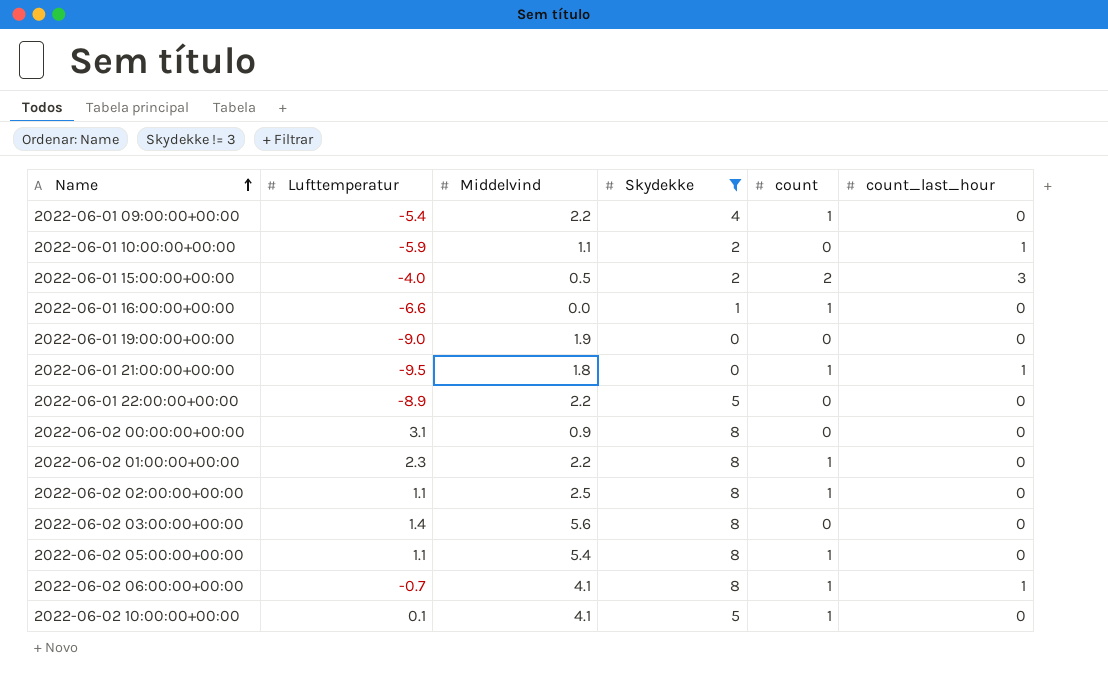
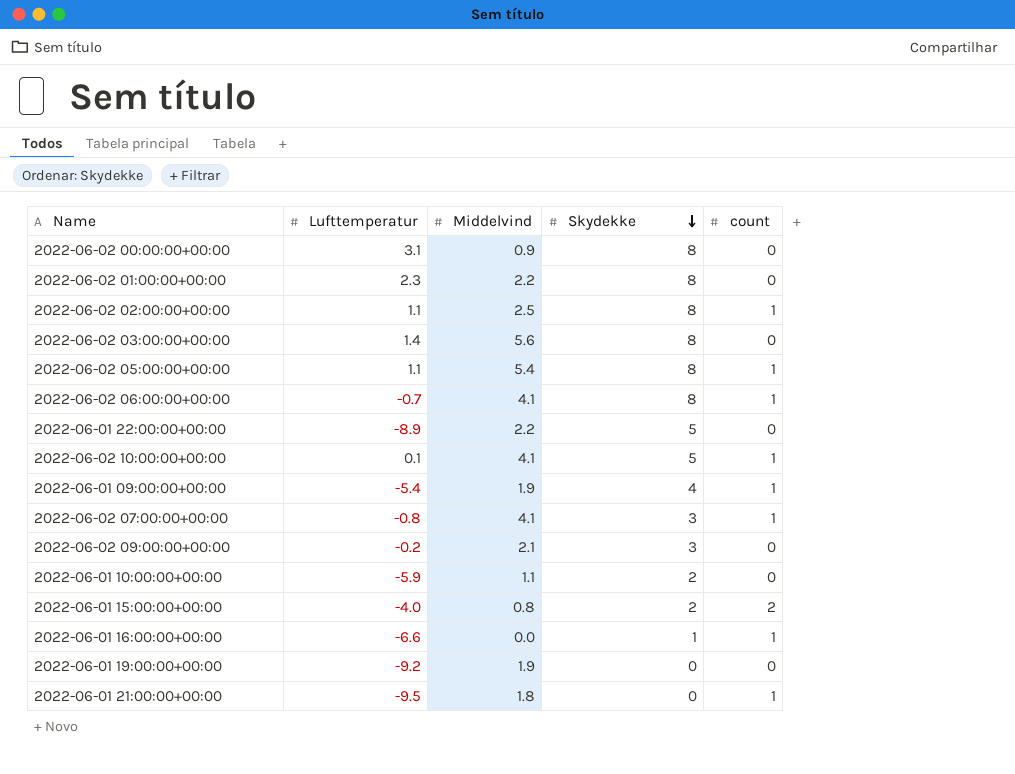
filter: Skydekke != 3 -> none
row order: Name ascending -> Skydekke descending
column count_last_hour | position: 6 -> none
2022-06-02 01:00:00+00:00 | count: 1 -> 0
2022-06-01 09:00:00+00:00 | Middelvind: 2.2 -> 1.9
2022-06-01 15:00:00+00:00 | Middelvind: 0.5 -> 0.8
2022-06-01 19:00:00+00:00 | Lufttemperatur: -9.0 -> -9.2

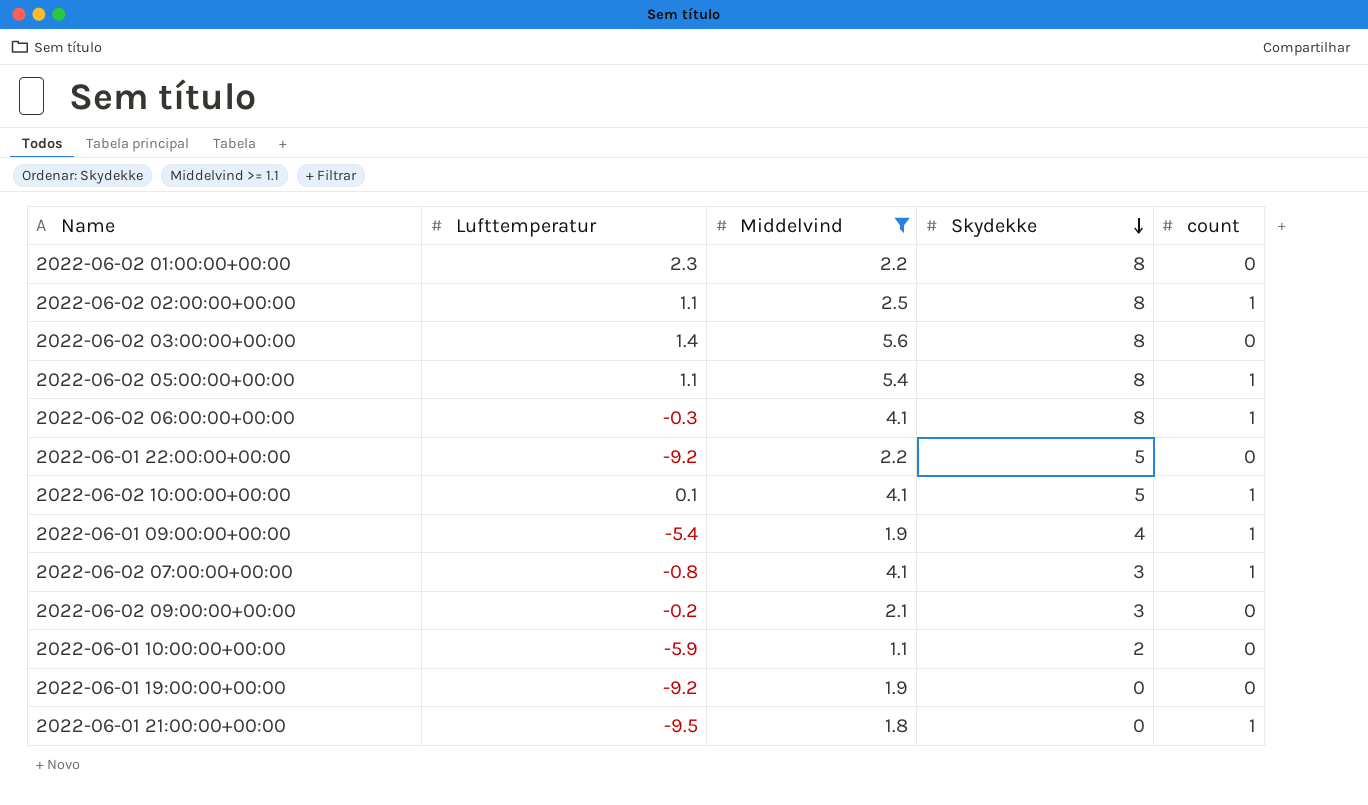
filter: none -> Middelvind >= 1.1
2022-06-02 06:00:00+00:00 | Lufttemperatur: -0.7 -> -0.3
2022-06-01 22:00:00+00:00 | Lufttemperatur: -8.9 -> -9.2

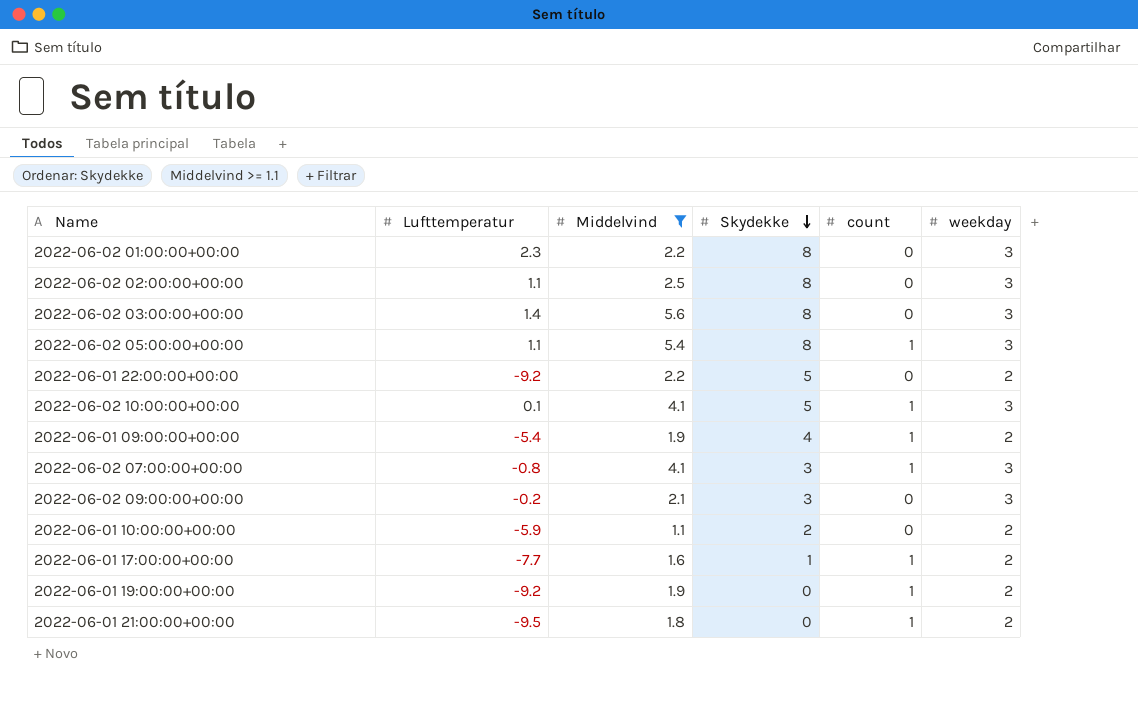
column weekday | position: none -> 6
row 2022-06-02 06:00:00+00:00: -0.3 | 4.1 | 8 | 1 -> none
2022-06-02 02:00:00+00:00 | count: 1 -> 0
row 2022-06-01 17:00:00+00:00: none -> -7.7 | 1.6 | 1 | 1 | 2
2022-06-01 19:00:00+00:00 | count: 0 -> 1

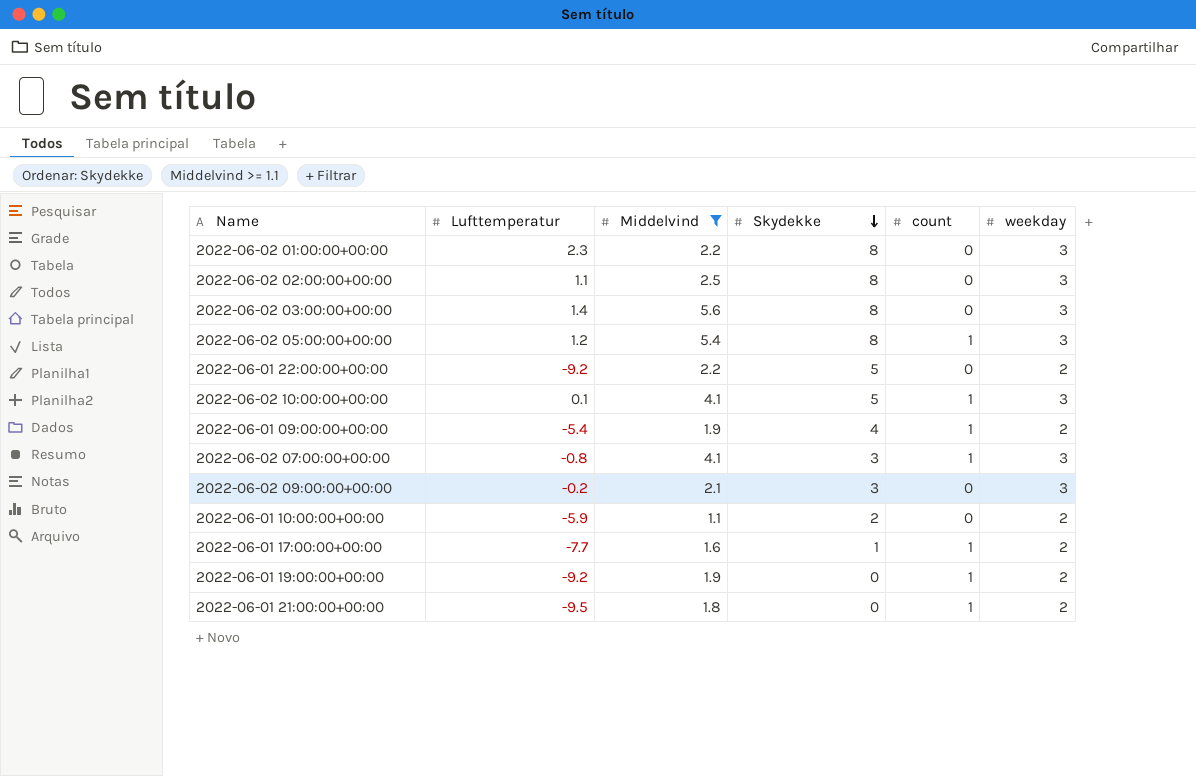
2022-06-02 05:00:00+00:00 | Lufttemperatur: 1.1 -> 1.2

